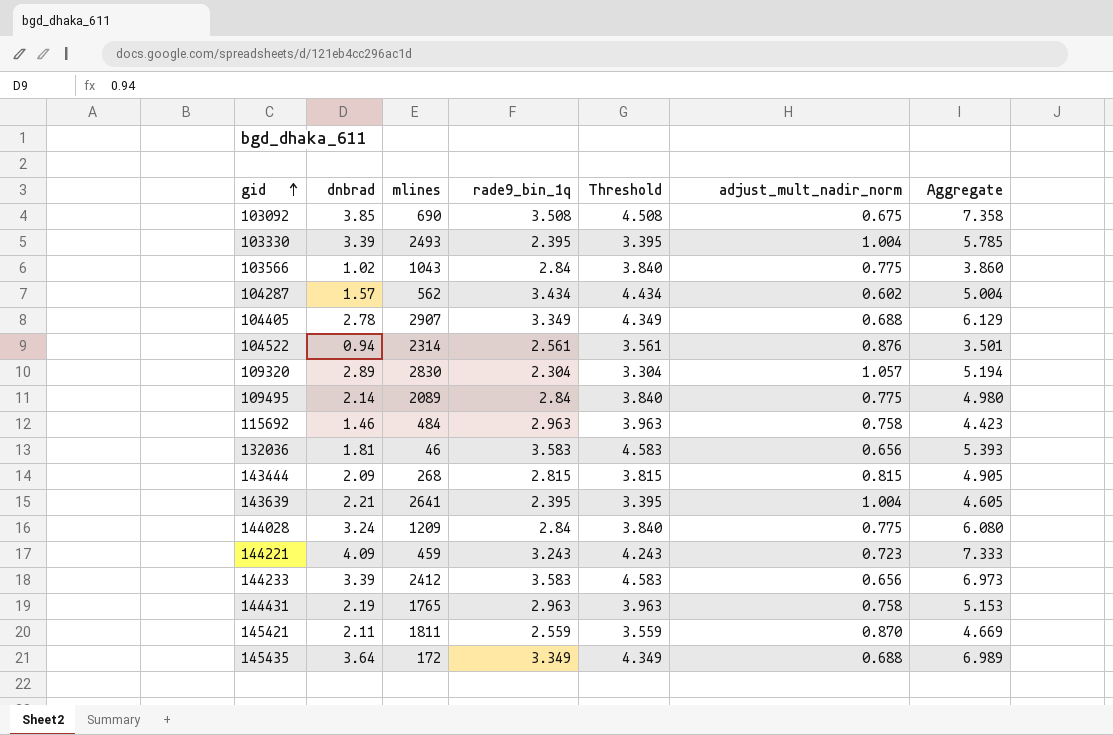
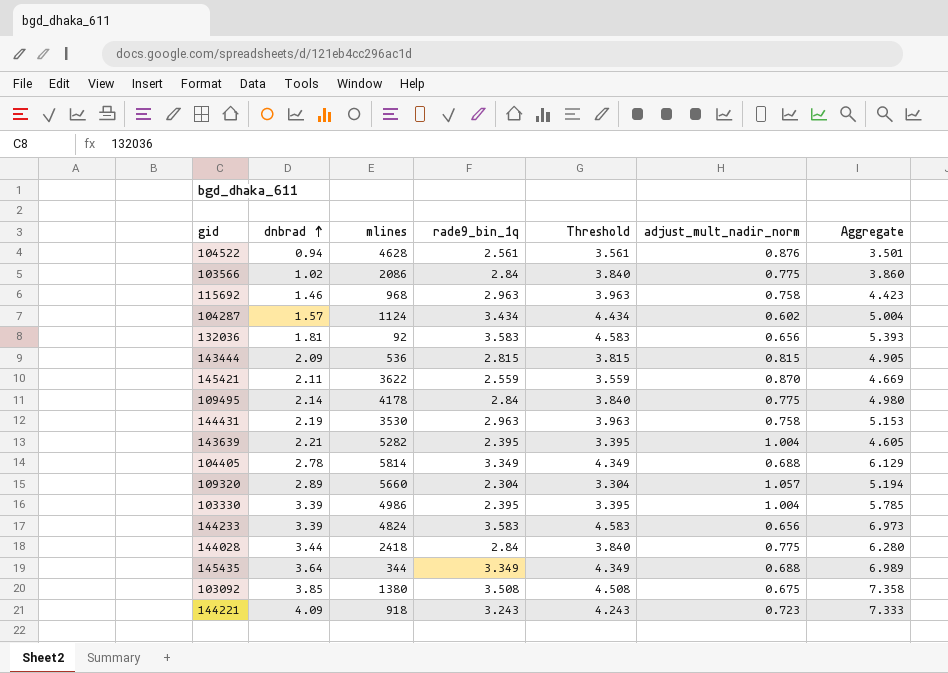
row order: gid ascending -> dnbrad ascending
104522 | mlines: 2314 -> 4628
103566 | mlines: 1043 -> 2086
115692 | mlines: 484 -> 968
104287 | mlines: 562 -> 1124
132036 | mlines: 46 -> 92
143444 | mlines: 268 -> 536
145421 | mlines: 1811 -> 3622
109495 | mlines: 2089 -> 4178
144431 | mlines: 1765 -> 3530
143639 | mlines: 2641 -> 5282
104405 | mlines: 2907 -> 5814
109320 | mlines: 2830 -> 5660
103330 | mlines: 2493 -> 4986
144233 | mlines: 2412 -> 4824
144028 | dnbrad: 3.24 -> 3.44
144028 | mlines: 1209 -> 2418
144028 | Aggregate: 6.080 -> 6.280
145435 | mlines: 172 -> 344
103092 | mlines: 690 -> 1380
144221 | mlines: 459 -> 918

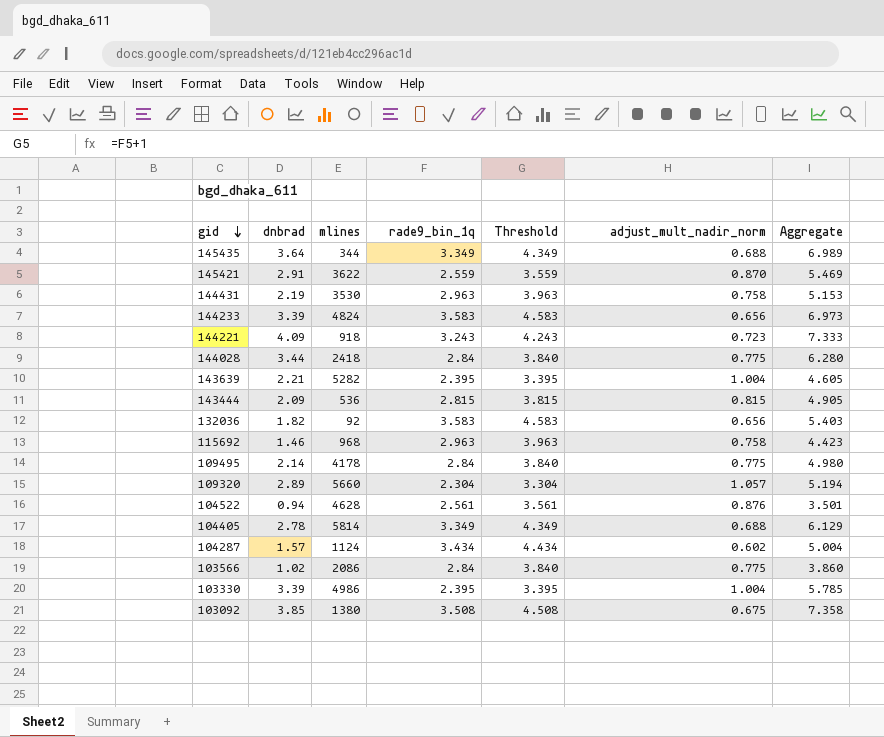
row order: dnbrad ascending -> gid descending
145421 | dnbrad: 2.11 -> 2.91
145421 | Aggregate: 4.669 -> 5.469
132036 | dnbrad: 1.81 -> 1.82
132036 | Aggregate: 5.393 -> 5.403

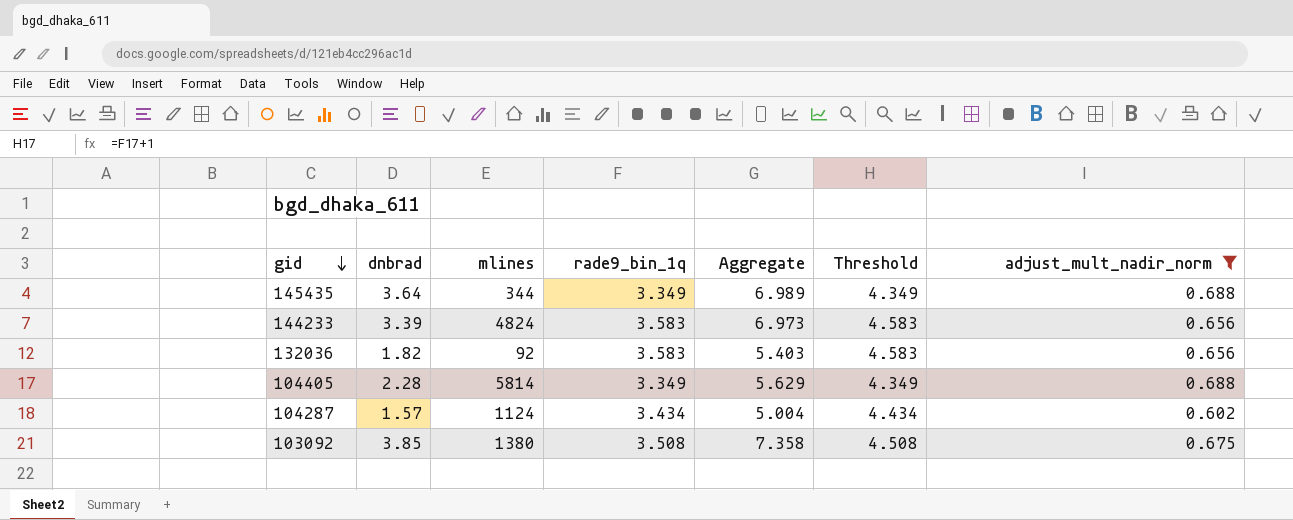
filter: none -> adjust_mult_nadir_norm <= 0.688
column Aggregate | position: 7 -> 5
104405 | dnbrad: 2.78 -> 2.28
104405 | Aggregate: 6.129 -> 5.629

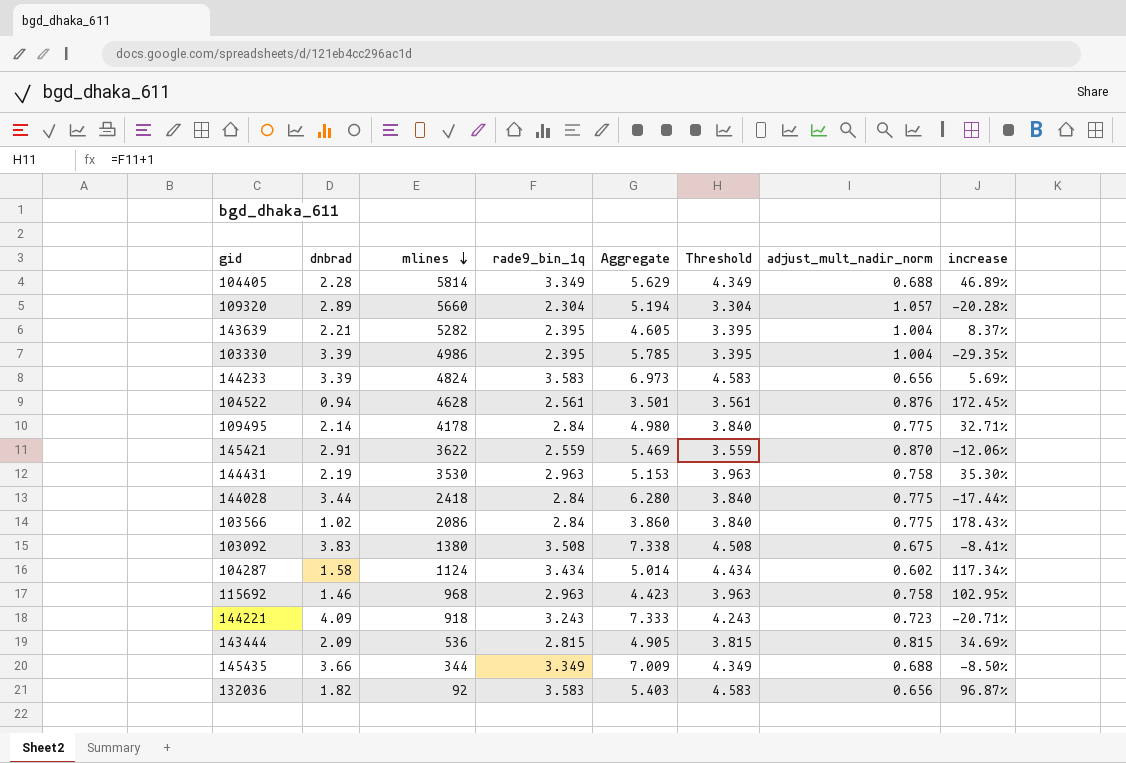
filter: adjust_mult_nadir_norm <= 0.688 -> none
row order: gid descending -> mlines descending
column increase | formula: none -> ([rade9_bin_1q] - [dnbrad]) / [dnbrad]
103092 | dnbrad: 3.85 -> 3.83
103092 | Aggregate: 7.358 -> 7.338
104287 | dnbrad: 1.57 -> 1.58
104287 | Aggregate: 5.004 -> 5.014
145435 | dnbrad: 3.64 -> 3.66
145435 | Aggregate: 6.989 -> 7.009

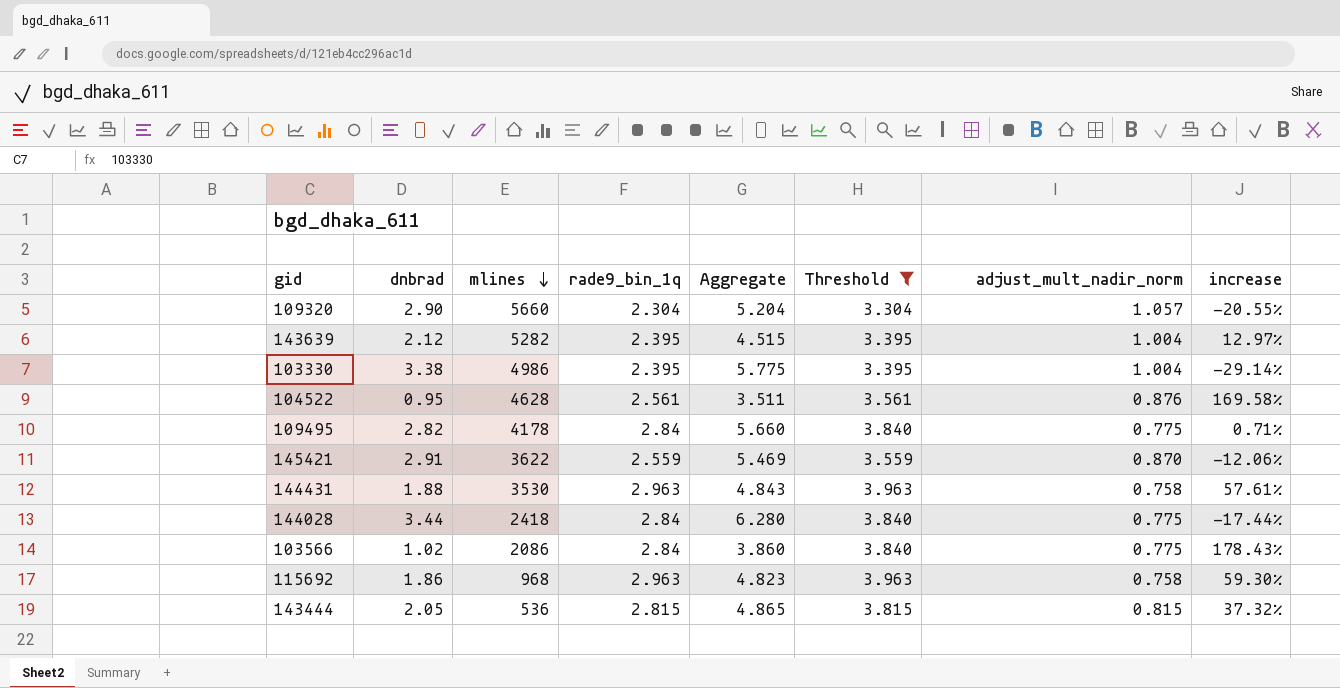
filter: none -> Threshold <= 3.963
109320 | dnbrad: 2.89 -> 2.90
109320 | Aggregate: 5.194 -> 5.204
109320 | increase: -20.28% -> -20.55%
143639 | dnbrad: 2.21 -> 2.12
143639 | Aggregate: 4.605 -> 4.515
143639 | increase: 8.37% -> 12.97%
103330 | dnbrad: 3.39 -> 3.38
103330 | Aggregate: 5.785 -> 5.775
103330 | increase: -29.35% -> -29.14%
104522 | dnbrad: 0.94 -> 0.95
104522 | Aggregate: 3.501 -> 3.511
104522 | increase: 172.45% -> 169.58%
109495 | dnbrad: 2.14 -> 2.82
109495 | Aggregate: 4.980 -> 5.660
109495 | increase: 32.71% -> 0.71%
144431 | dnbrad: 2.19 -> 1.88
144431 | Aggregate: 5.153 -> 4.843
144431 | increase: 35.30% -> 57.61%
115692 | dnbrad: 1.46 -> 1.86
115692 | Aggregate: 4.423 -> 4.823
115692 | increase: 102.95% -> 59.30%
143444 | dnbrad: 2.09 -> 2.05
143444 | Aggregate: 4.905 -> 4.865
143444 | increase: 34.69% -> 37.32%

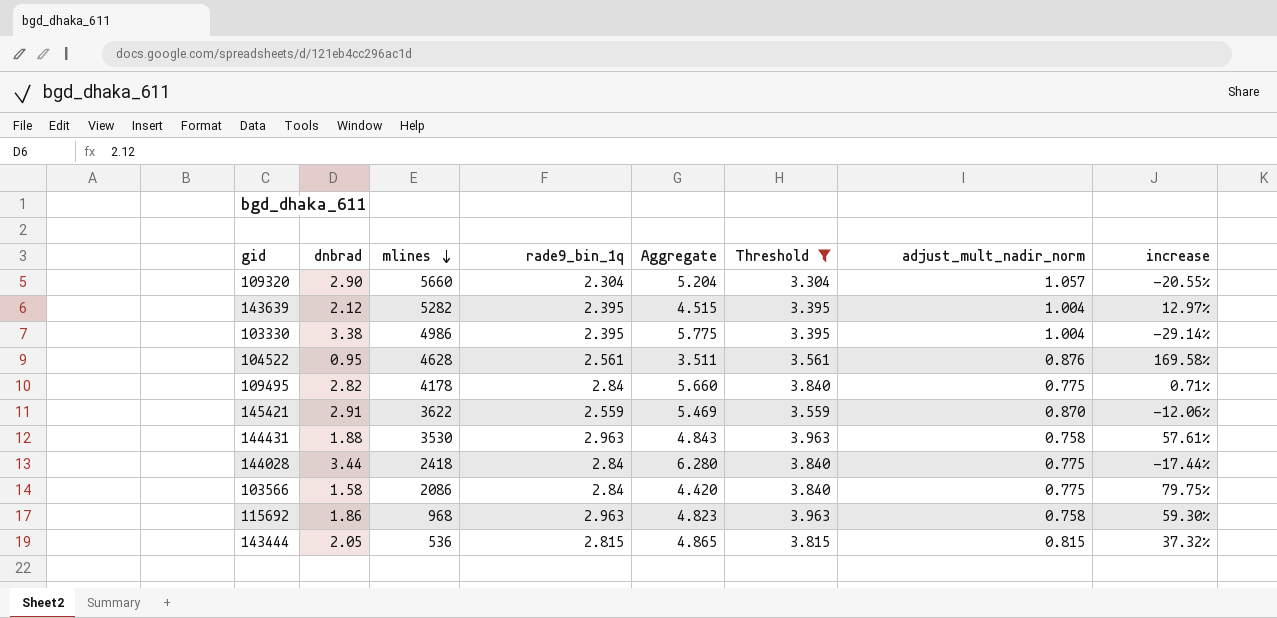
103566 | dnbrad: 1.02 -> 1.58
103566 | Aggregate: 3.860 -> 4.420
103566 | increase: 178.43% -> 79.75%

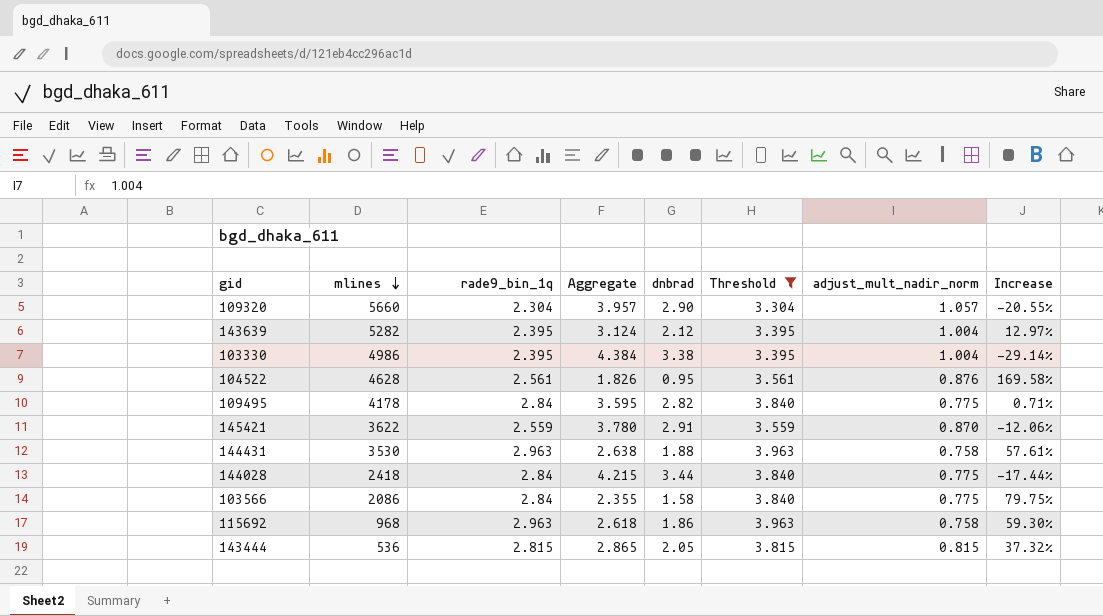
column Aggregate | formula: [dnbrad] + [rade9_bin_1q] -> [dnbrad] + [adjust_mult_nadir_norm]
column dnbrad | position: 2 -> 5
column name: increase -> Increase

